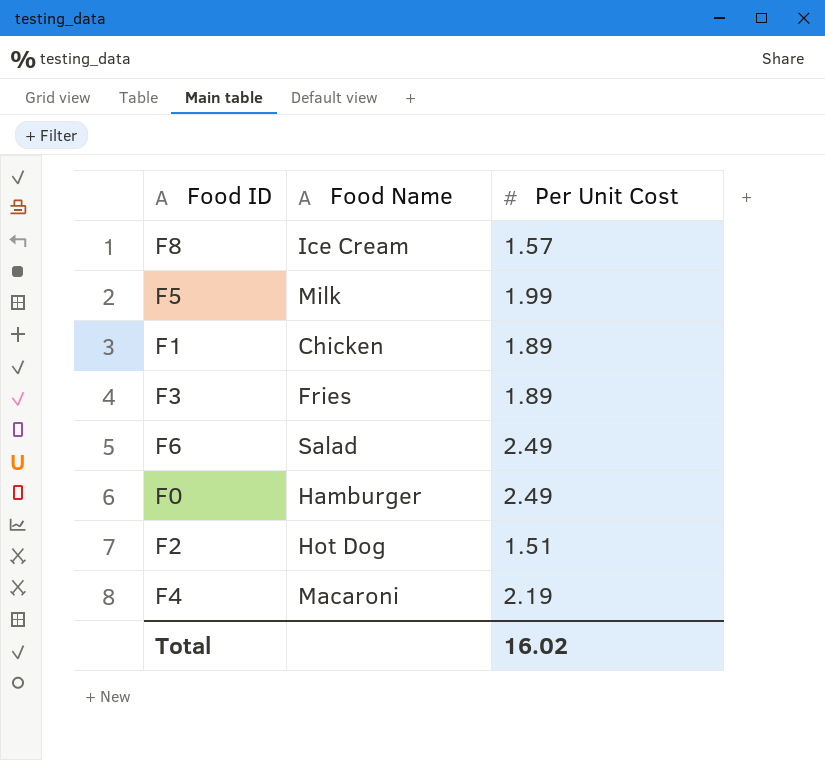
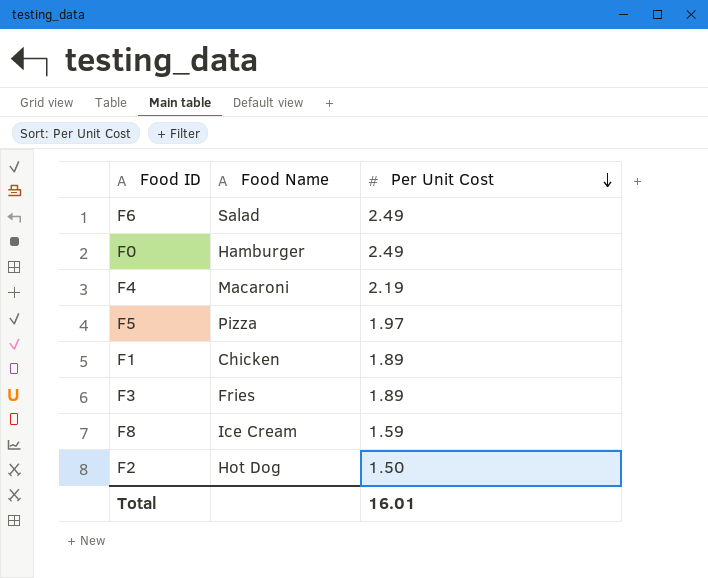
row order: none -> Per Unit Cost descending
F5 | Food Name: Milk -> Pizza
F5 | Per Unit Cost: 1.99 -> 1.97
F8 | Per Unit Cost: 1.57 -> 1.59
F2 | Per Unit Cost: 1.51 -> 1.50
Total | Per Unit Cost: 16.02 -> 16.01

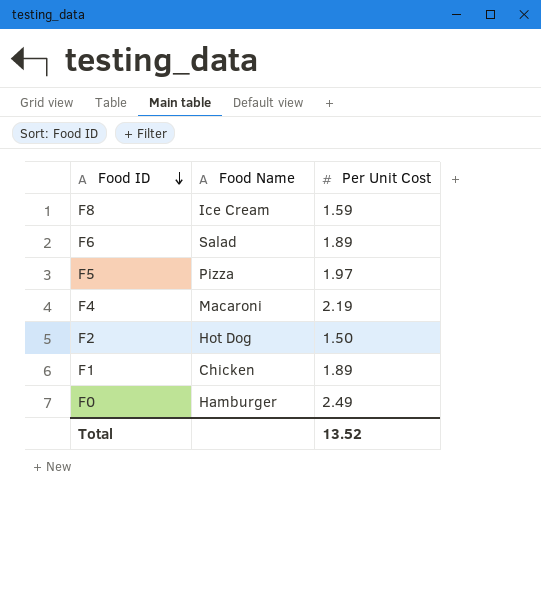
row order: Per Unit Cost descending -> Food ID descending
row F3: Fries | 1.89 -> none
F6 | Per Unit Cost: 2.49 -> 1.89
Total | Per Unit Cost: 16.01 -> 13.52

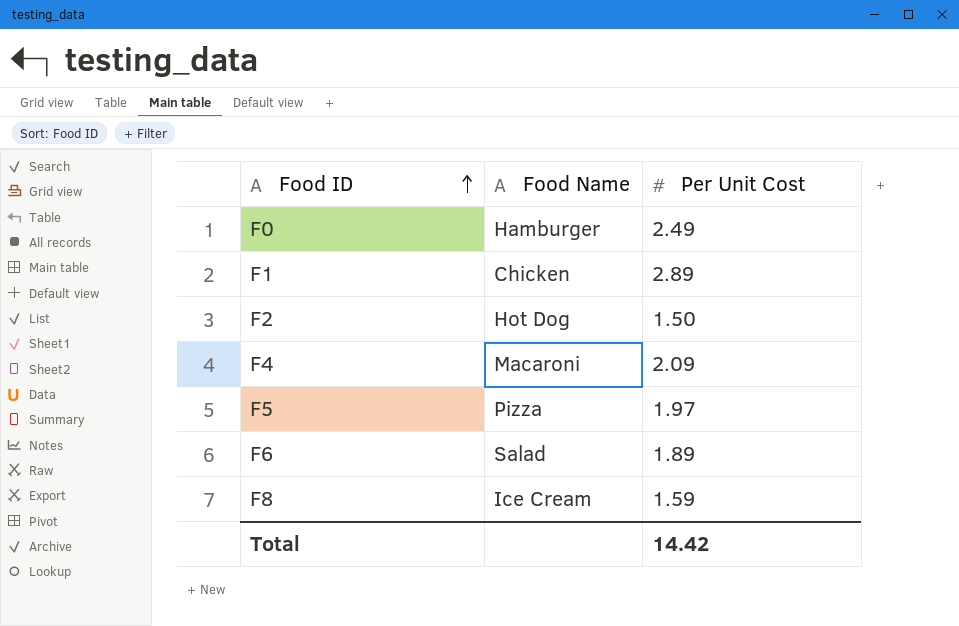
row order: Food ID descending -> Food ID ascending
F1 | Per Unit Cost: 1.89 -> 2.89
F4 | Per Unit Cost: 2.19 -> 2.09
Total | Per Unit Cost: 13.52 -> 14.42

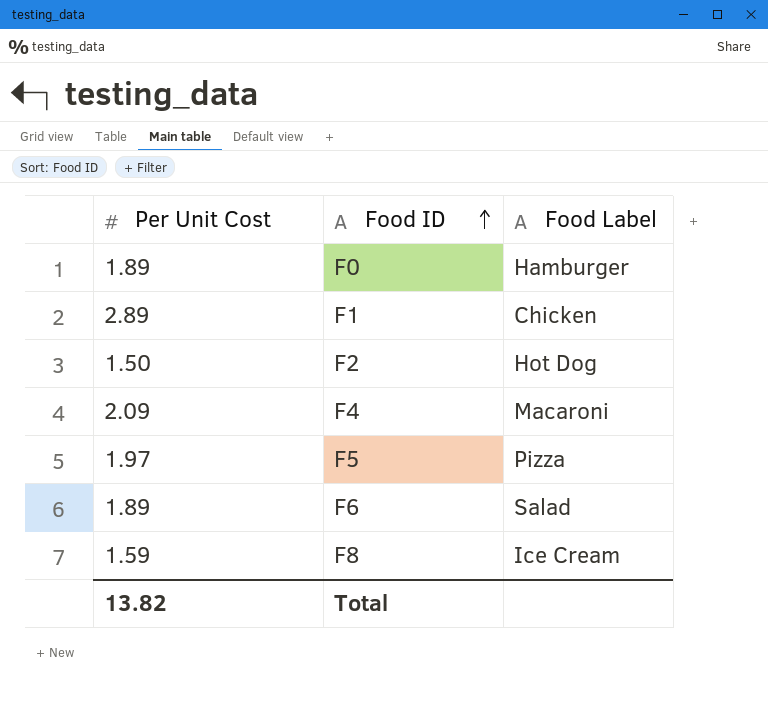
column Per Unit Cost | position: 3 -> 1
column name: Food Name -> Food Label
F0 | Per Unit Cost: 2.49 -> 1.89
Total | Per Unit Cost: 14.42 -> 13.82

